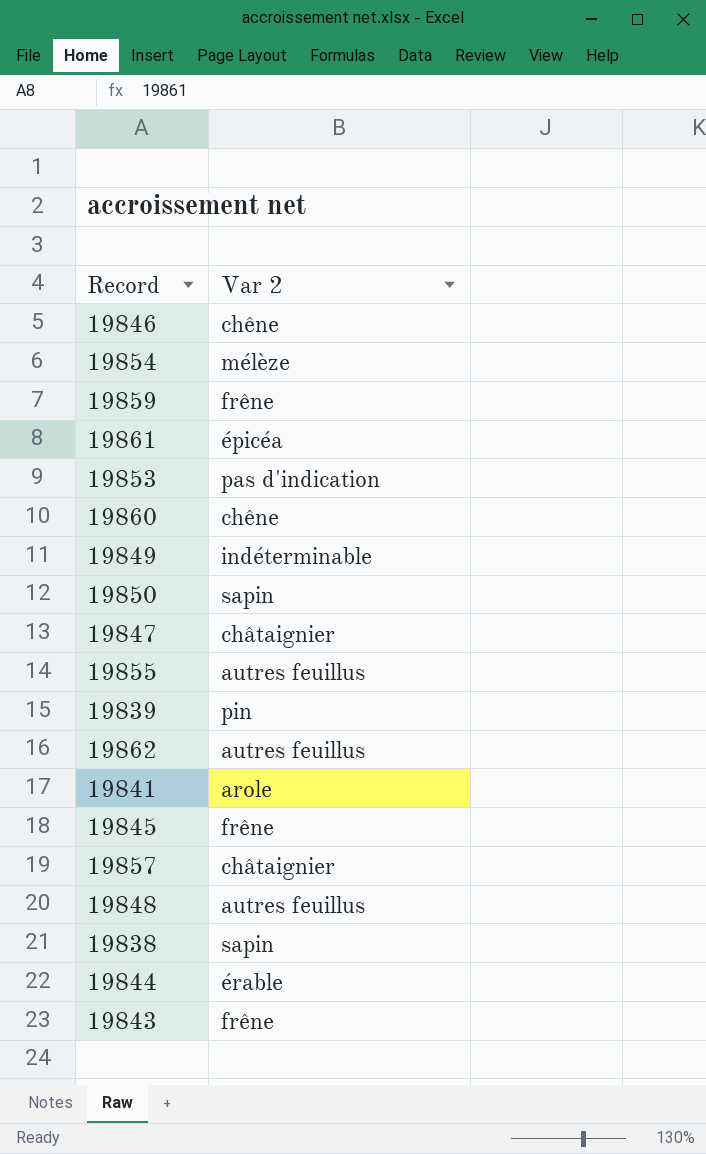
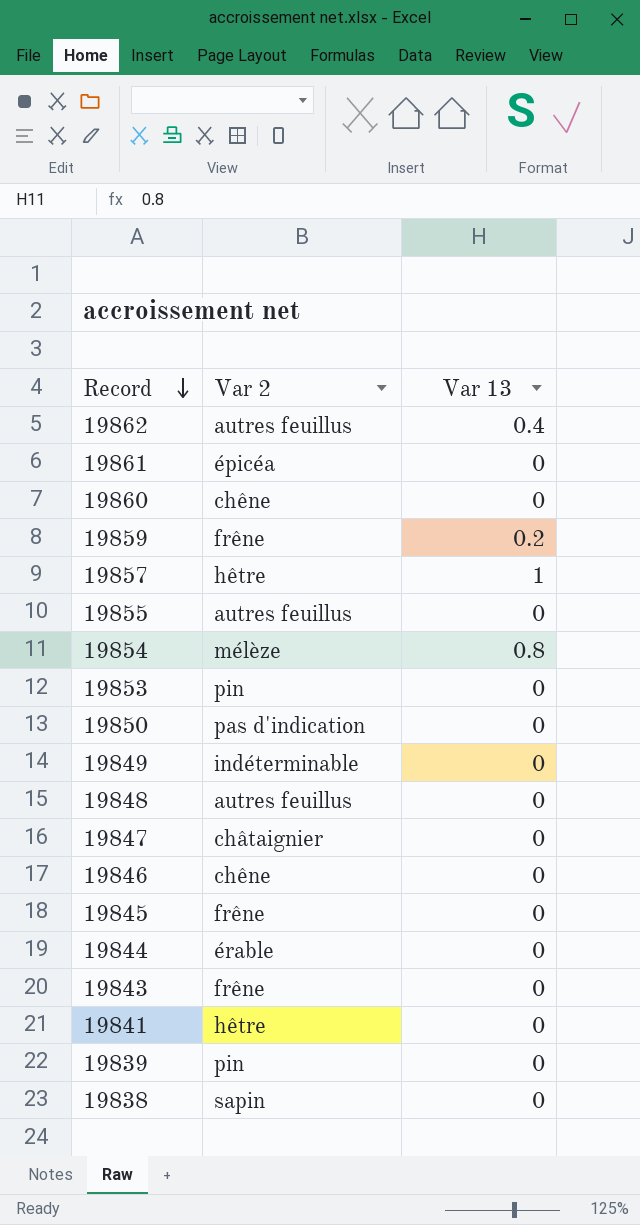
row order: none -> Record descending
column Var 13 | position: none -> 3
19857 | Var 2: châtaignier -> hêtre
19853 | Var 2: pas d'indication -> pin
19850 | Var 2: sapin -> pas d'indication
19841 | Var 2: arole -> hêtre

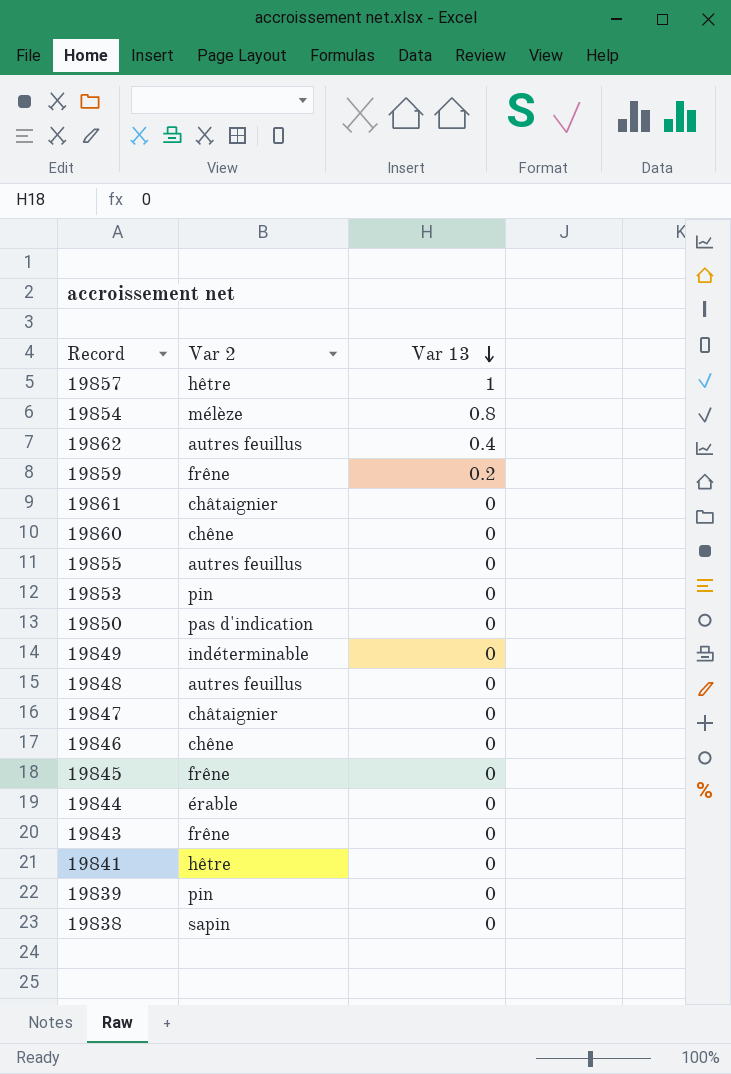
row order: Record descending -> Var 13 descending
19861 | Var 2: épicéa -> châtaignier

